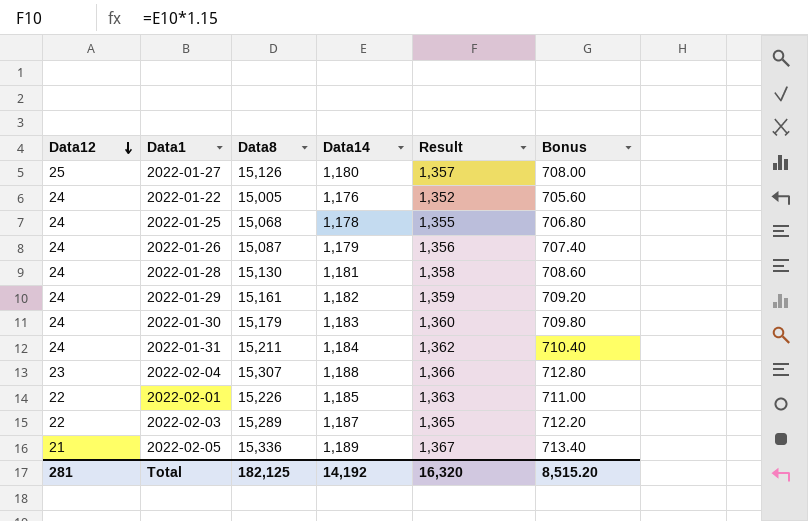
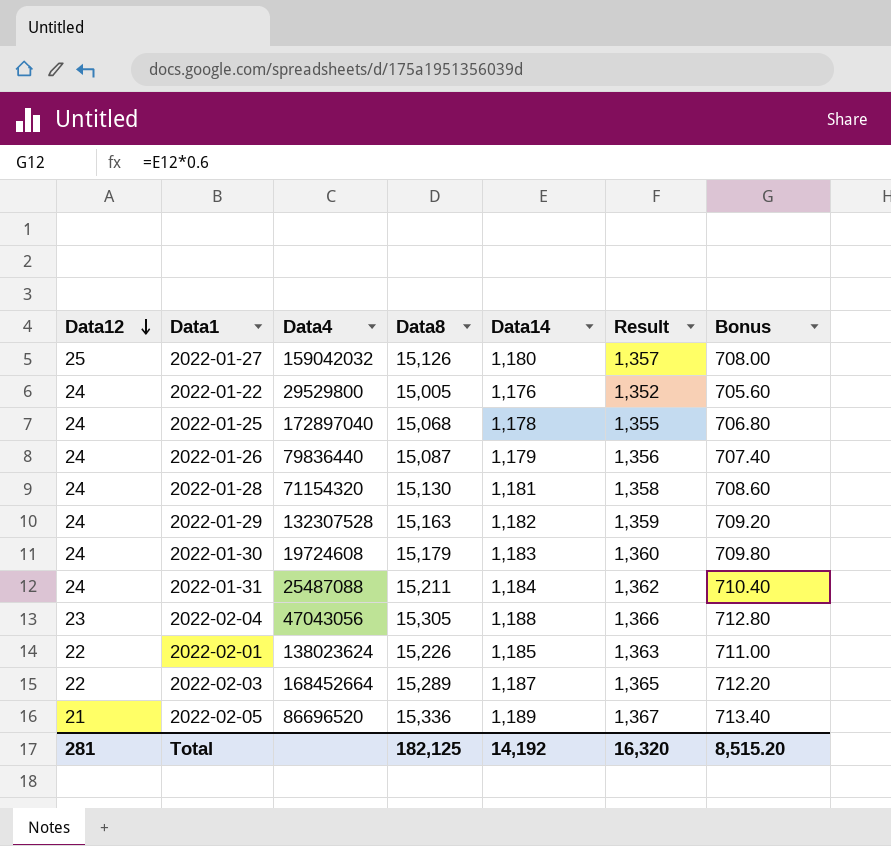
column Data4 | position: none -> 3
2022-01-29 | Data8: 15,161 -> 15,163
2022-02-04 | Data8: 15,307 -> 15,305

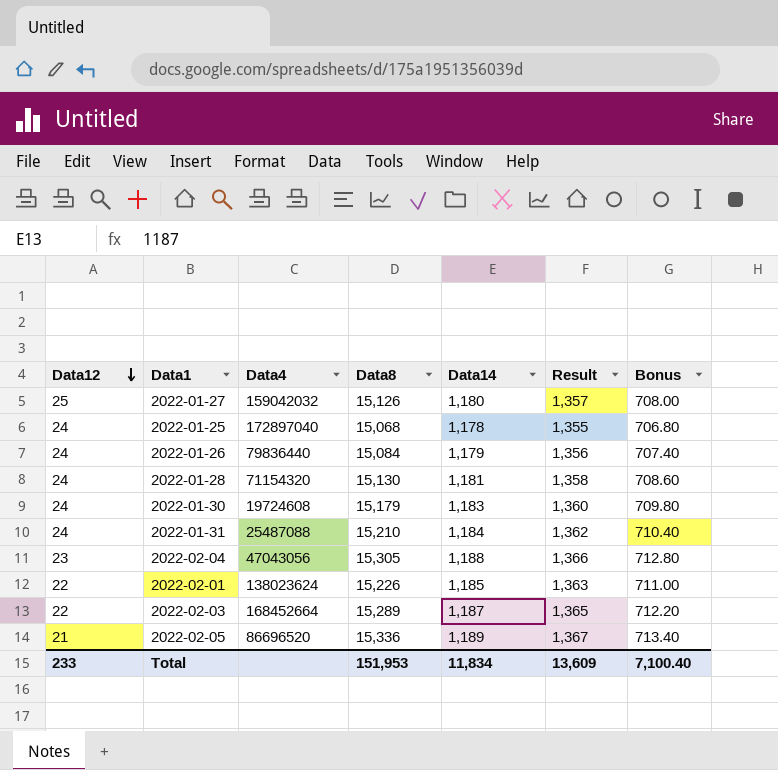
row 2022-01-22: 24 | 29529800 | 15,005 | 1,176 | 1,352 | 705.60 -> none
row 2022-01-29: 24 | 132307528 | 15,163 | 1,182 | 1,359 | 709.20 -> none
2022-01-26 | Data8: 15,087 -> 15,084
2022-01-31 | Data8: 15,211 -> 15,210
Total | Data12: 281 -> 233
Total | Data8: 182,125 -> 151,953
Total | Data14: 14,192 -> 11,834
Total | Result: 16,320 -> 13,609
Total | Bonus: 8,515.20 -> 7,100.40

